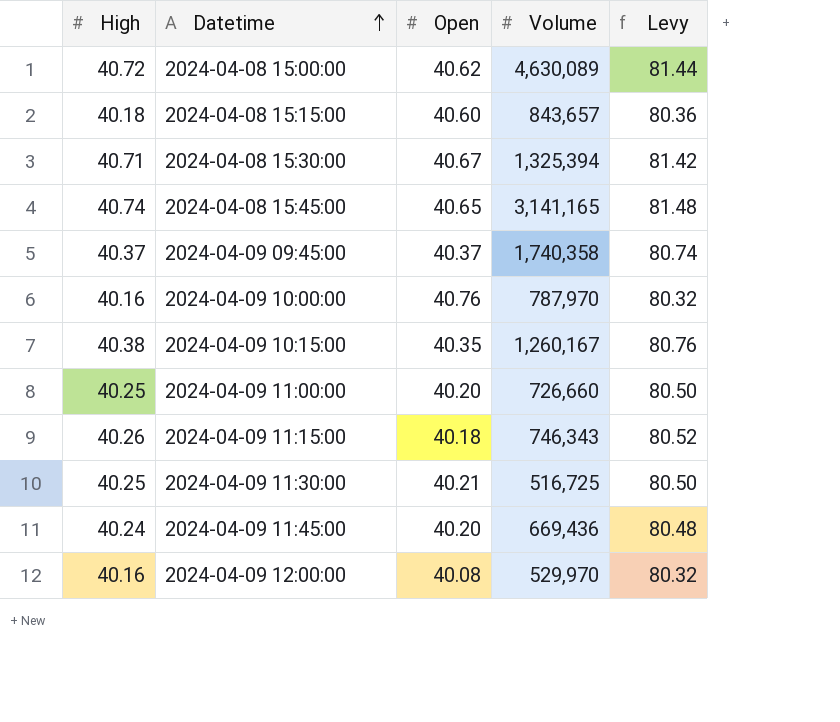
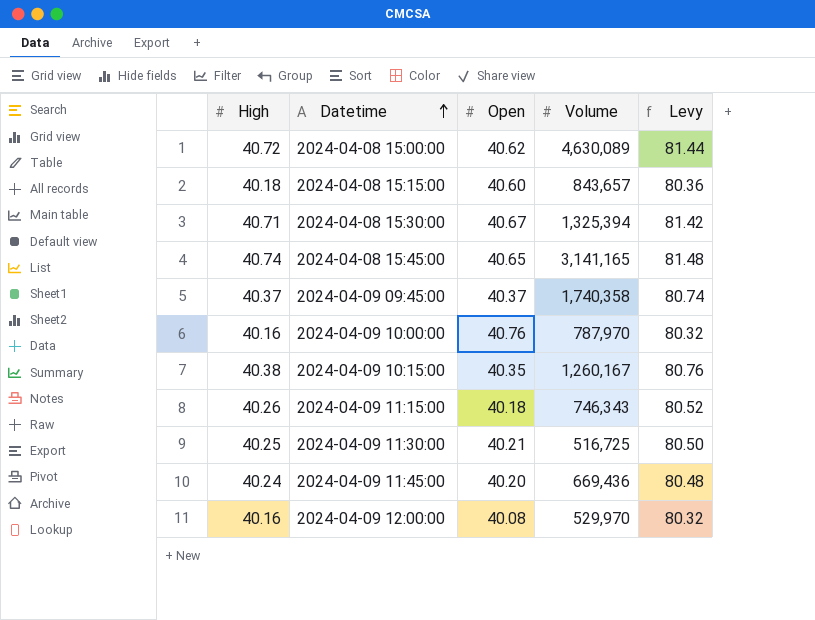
row 2024-04-09 11:00:00: 40.25 | 40.20 | 726,660 | 80.50 -> none

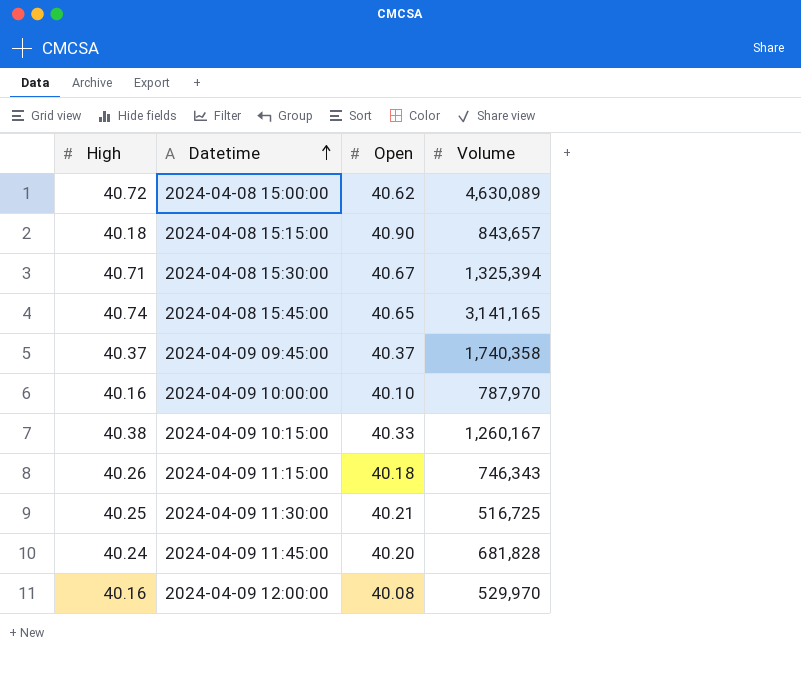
column Levy | formula: [High] * 2 -> none
2024-04-08 15:15:00 | Open: 40.60 -> 40.90
2024-04-09 10:00:00 | Open: 40.76 -> 40.10
2024-04-09 10:15:00 | Open: 40.35 -> 40.33
2024-04-09 11:45:00 | Volume: 669,436 -> 681,828

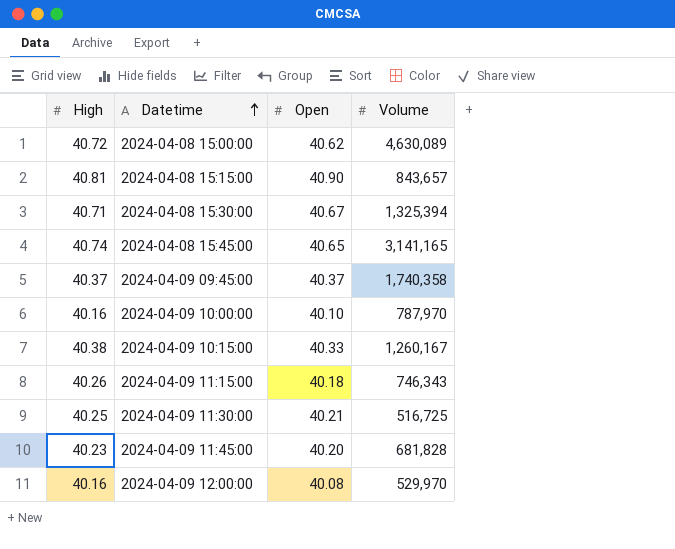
2024-04-08 15:15:00 | High: 40.18 -> 40.81
2024-04-09 11:45:00 | High: 40.24 -> 40.23

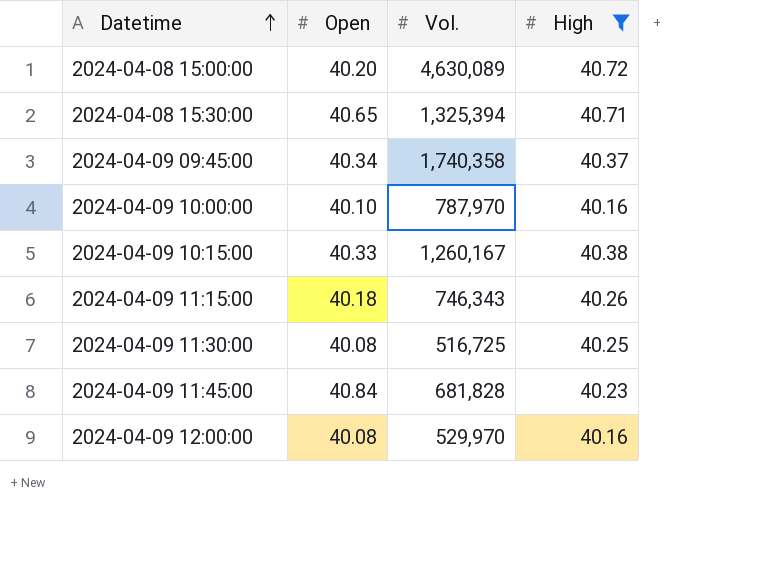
filter: none -> High <= 40.72
column name: Volume -> Vol.
column High | position: 1 -> 4
2024-04-08 15:00:00 | Open: 40.62 -> 40.20
2024-04-08 15:30:00 | Open: 40.67 -> 40.65
2024-04-09 09:45:00 | Open: 40.37 -> 40.34
2024-04-09 11:30:00 | Open: 40.21 -> 40.08
2024-04-09 11:45:00 | Open: 40.20 -> 40.84

